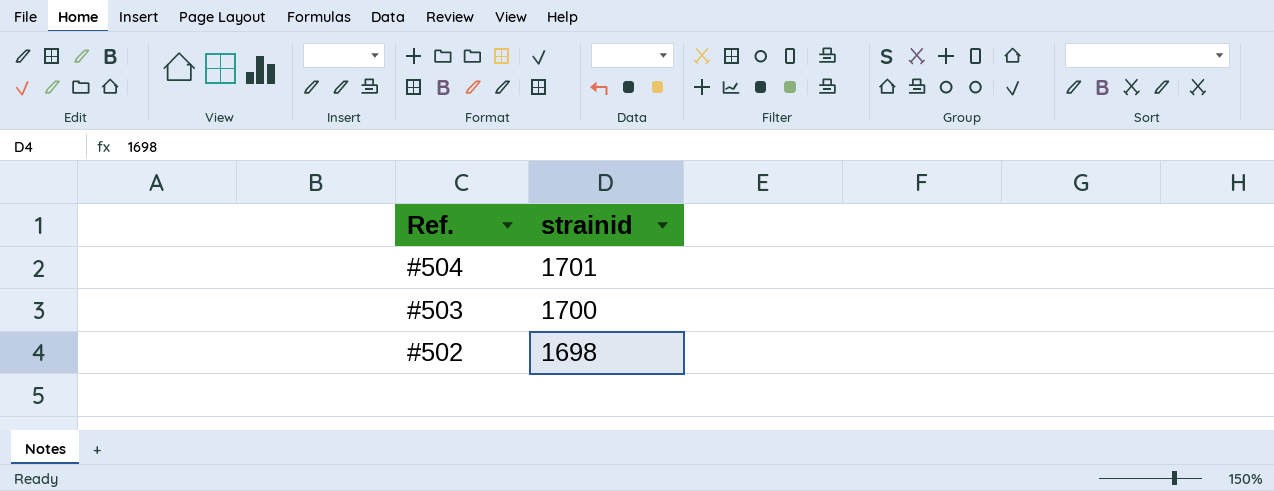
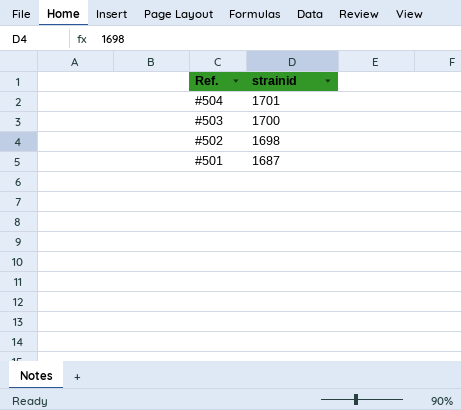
row #501: none -> 1687

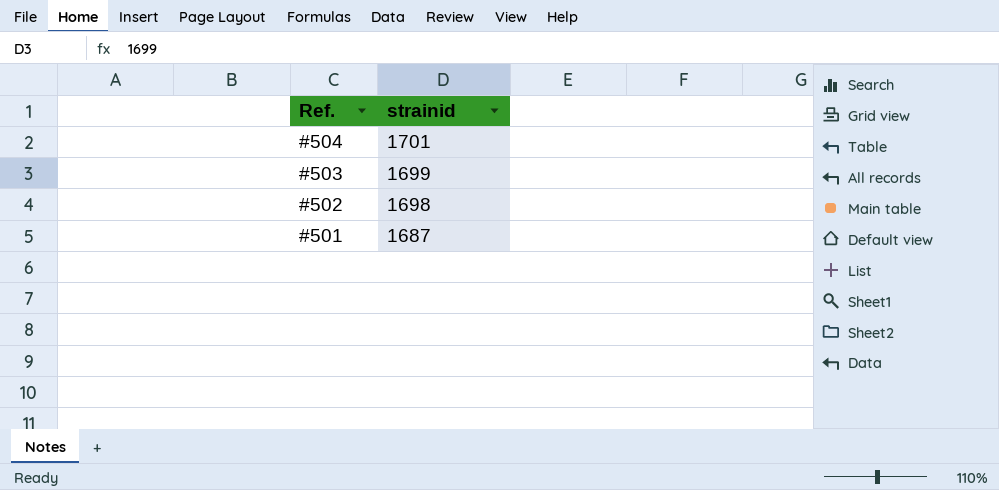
#503 | strainid: 1700 -> 1699

